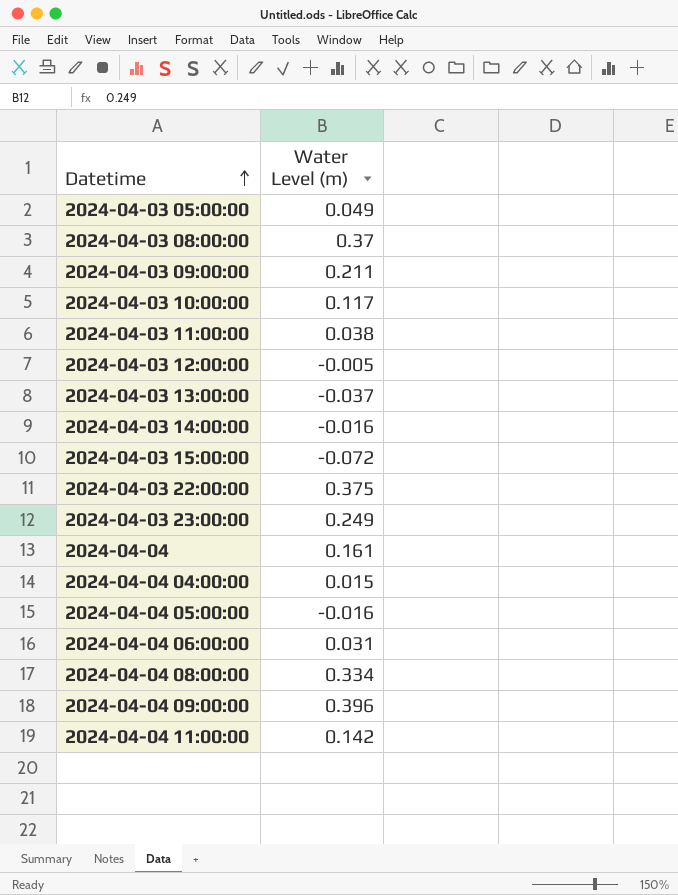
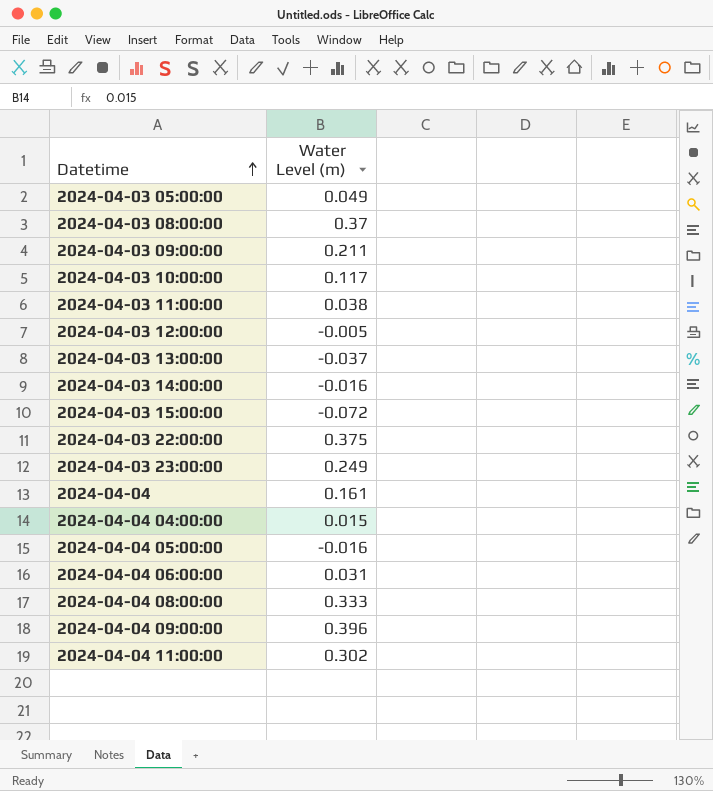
2024-04-04 08:00:00 | Water Level (m): 0.334 -> 0.333
2024-04-04 11:00:00 | Water Level (m): 0.142 -> 0.302

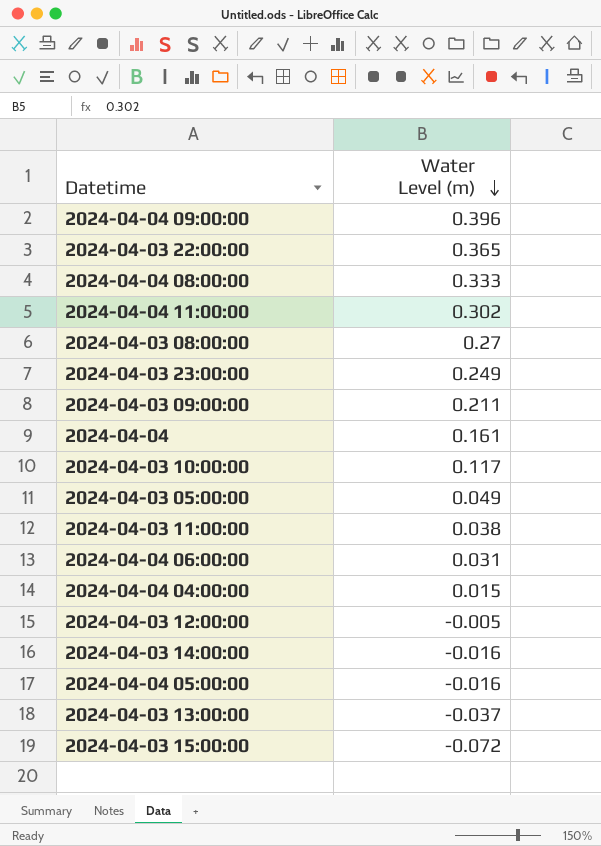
row order: Datetime ascending -> Water Level (m) descending
2024-04-03 22:00:00 | Water Level (m): 0.375 -> 0.365
2024-04-03 08:00:00 | Water Level (m): 0.37 -> 0.27

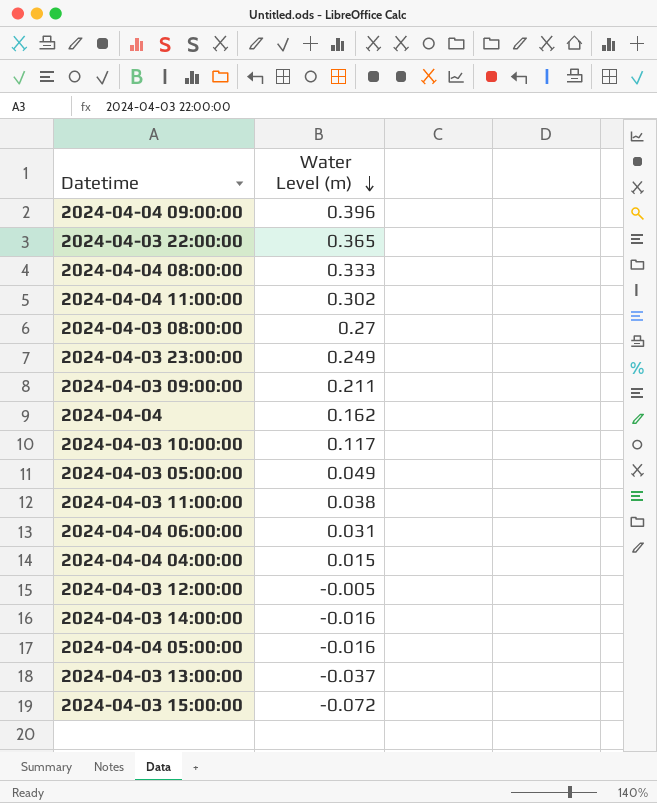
2024-04-04 | Water Level (m): 0.161 -> 0.162

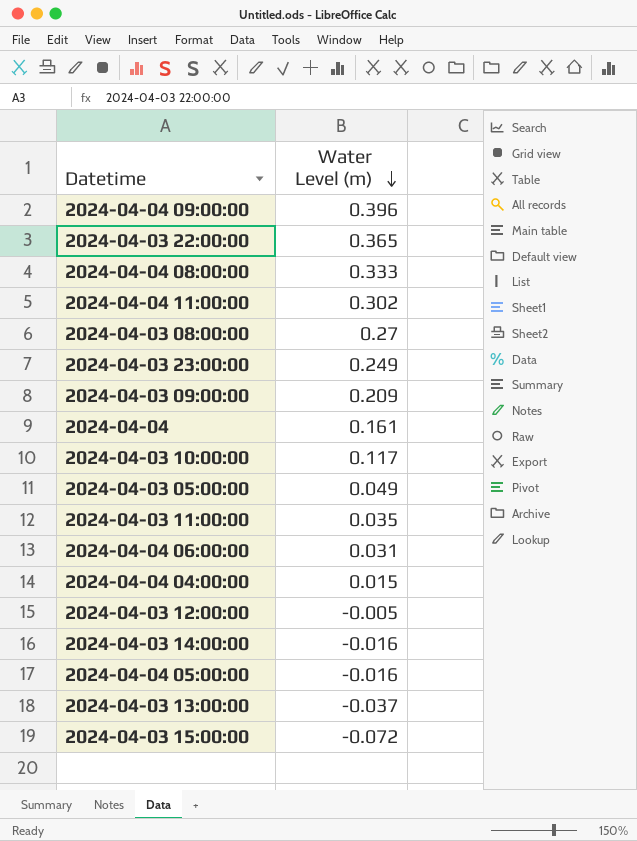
2024-04-03 09:00:00 | Water Level (m): 0.211 -> 0.209
2024-04-04 | Water Level (m): 0.162 -> 0.161
2024-04-03 11:00:00 | Water Level (m): 0.038 -> 0.035

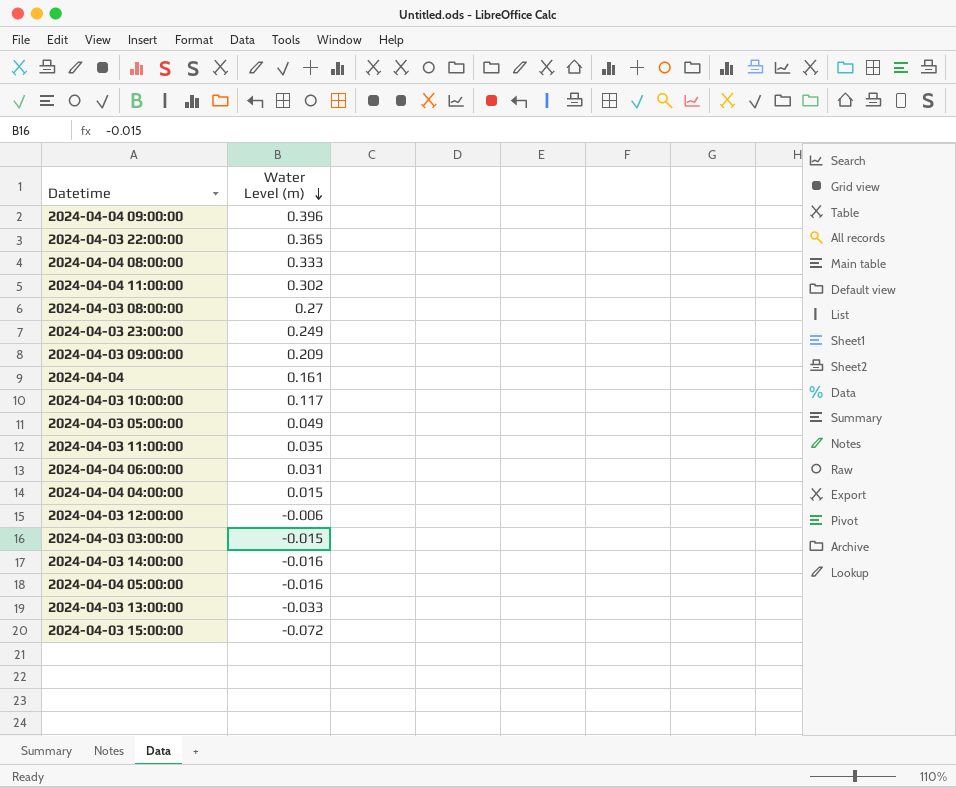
2024-04-03 12:00:00 | Water Level (m): -0.005 -> -0.006
row 2024-04-03 03:00:00: none -> -0.015
2024-04-03 13:00:00 | Water Level (m): -0.037 -> -0.033

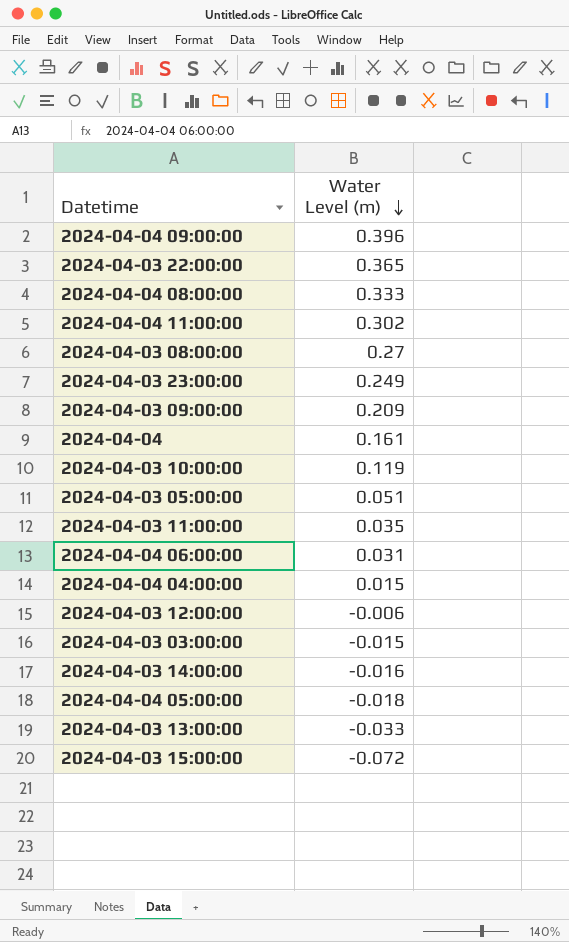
2024-04-03 10:00:00 | Water Level (m): 0.117 -> 0.119
2024-04-03 05:00:00 | Water Level (m): 0.049 -> 0.051
2024-04-04 05:00:00 | Water Level (m): -0.016 -> -0.018

